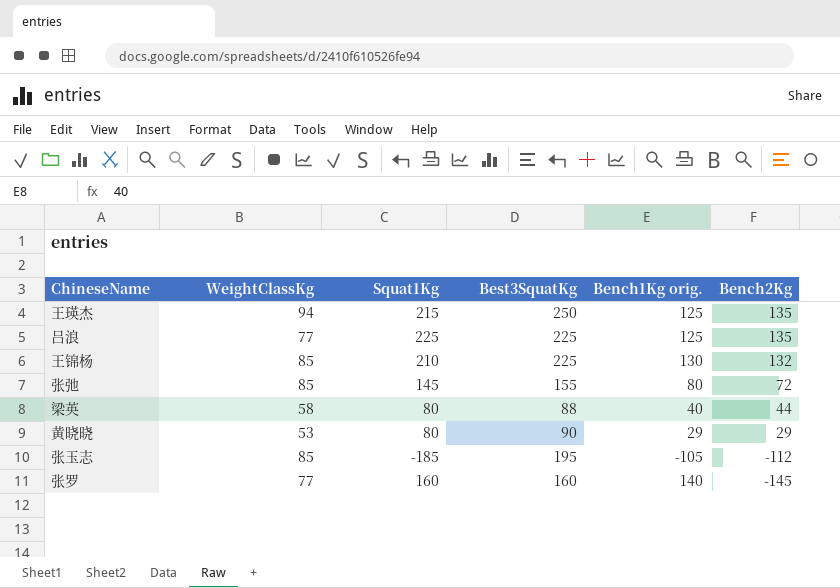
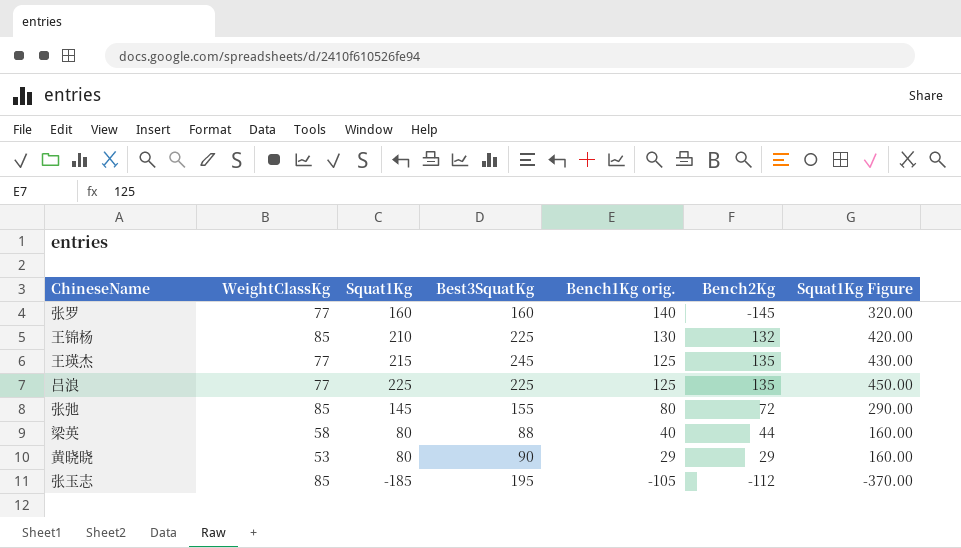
row order: Bench2Kg descending -> Bench1Kg orig. descending
column Squat1Kg Figure | formula: none -> [Squat1Kg] * 2
王瑛杰 | WeightClassKg: 94 -> 77
王瑛杰 | Best3SquatKg: 250 -> 245

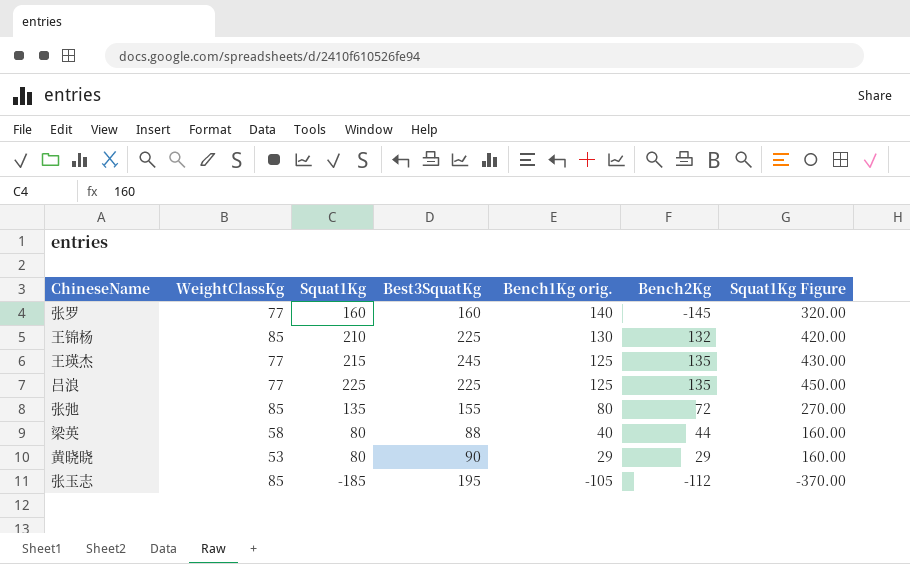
张弛 | Squat1Kg: 145 -> 135
张弛 | Squat1Kg Figure: 290.00 -> 270.00

